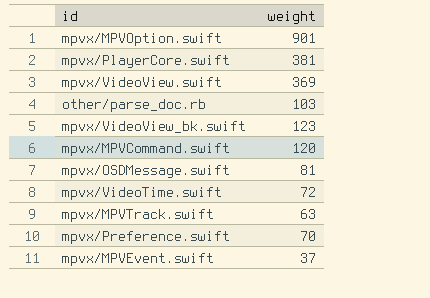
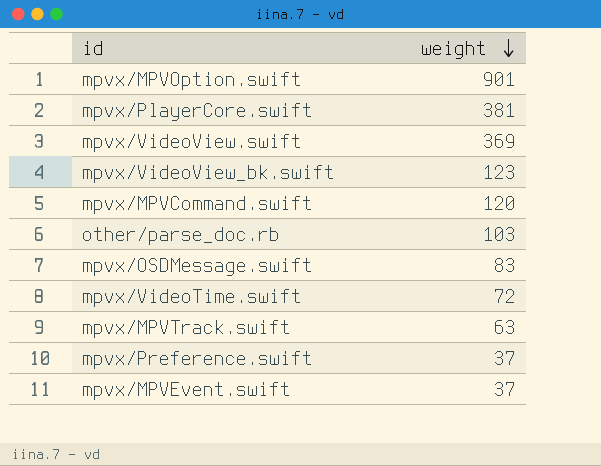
row order: none -> weight descending
mpvx/OSDMessage.swift | weight: 81 -> 83
mpvx/Preference.swift | weight: 70 -> 37

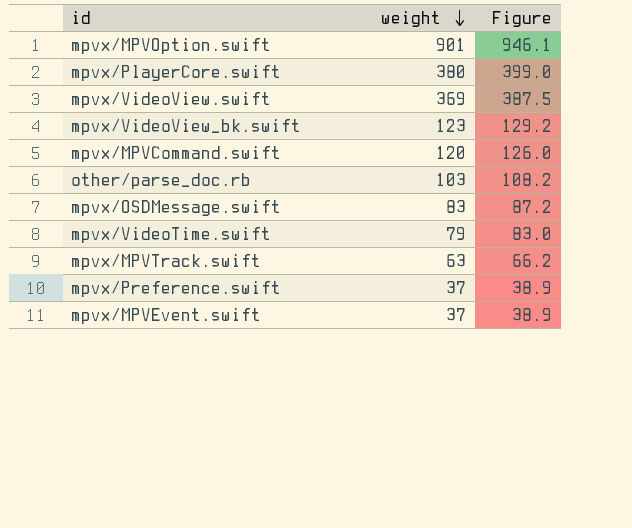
column Figure | formula: none -> [weight] * 1.05
mpvx/PlayerCore.swift | weight: 381 -> 380
mpvx/VideoTime.swift | weight: 72 -> 79

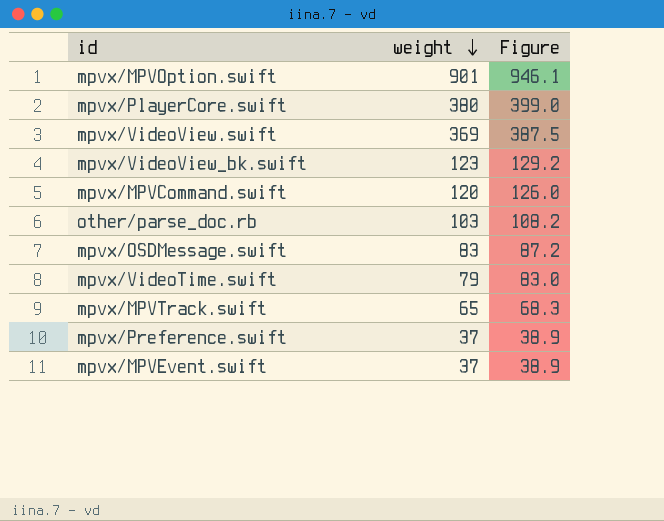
mpvx/MPVTrack.swift | weight: 63 -> 65
mpvx/MPVTrack.swift | Figure: 66.2 -> 68.3

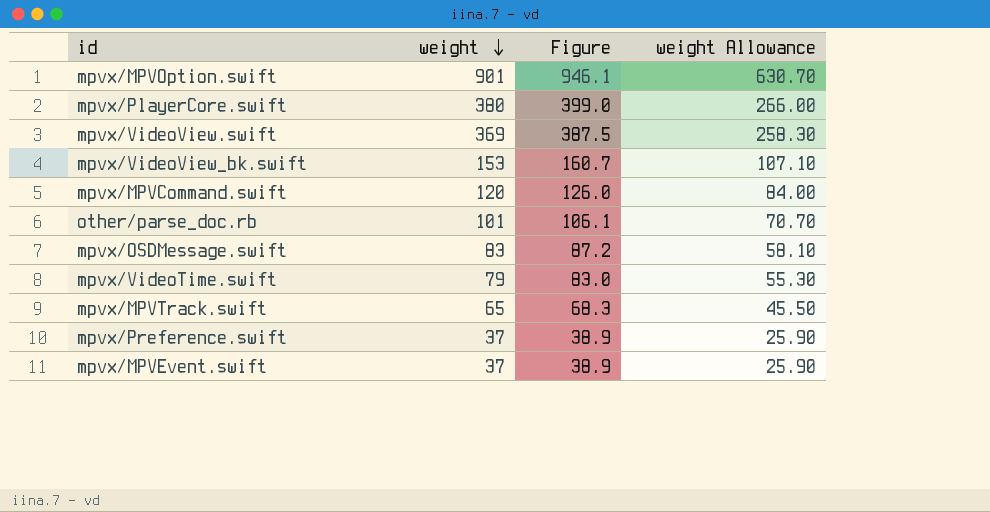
column weight Allowance | formula: none -> [weight] * 0.7
mpvx/VideoView_bk.swift | weight: 123 -> 153
mpvx/VideoView_bk.swift | Figure: 129.2 -> 160.7
other/parse_doc.rb | weight: 103 -> 101
other/parse_doc.rb | Figure: 108.2 -> 106.1

